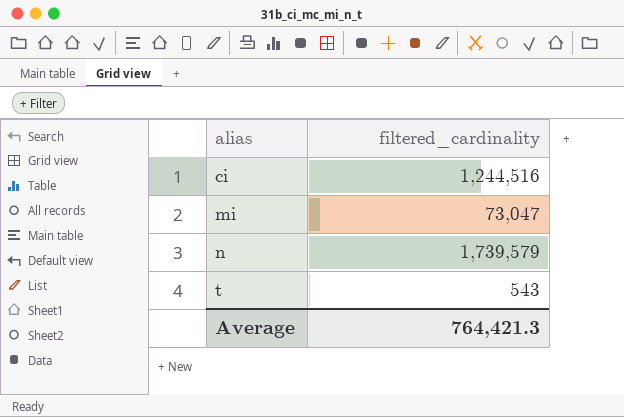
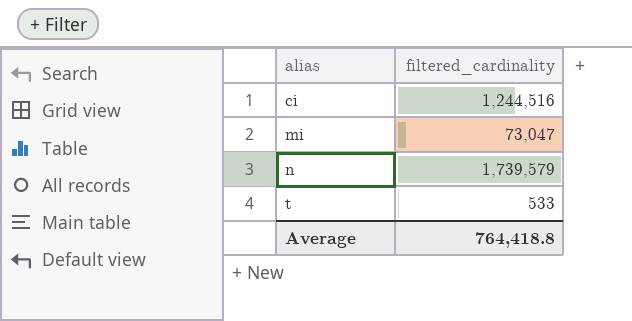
t | filtered_cardinality: 543 -> 533
Average | filtered_cardinality: 764,421.3 -> 764,418.8

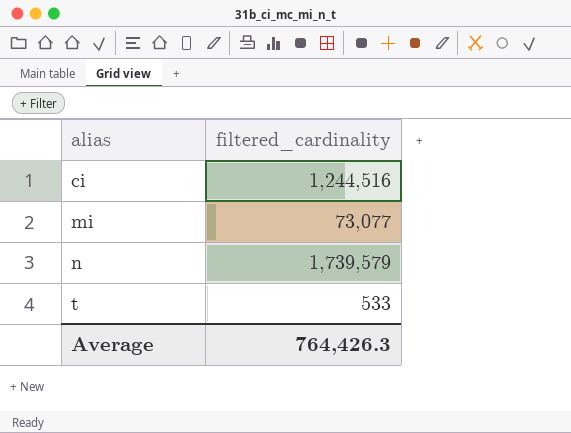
mi | filtered_cardinality: 73,047 -> 73,077
Average | filtered_cardinality: 764,418.8 -> 764,426.3

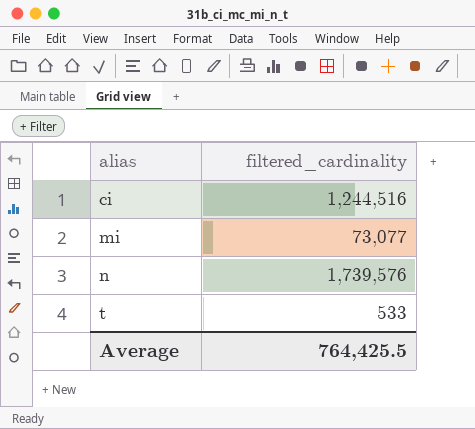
n | filtered_cardinality: 1,739,579 -> 1,739,576
Average | filtered_cardinality: 764,426.3 -> 764,425.5

